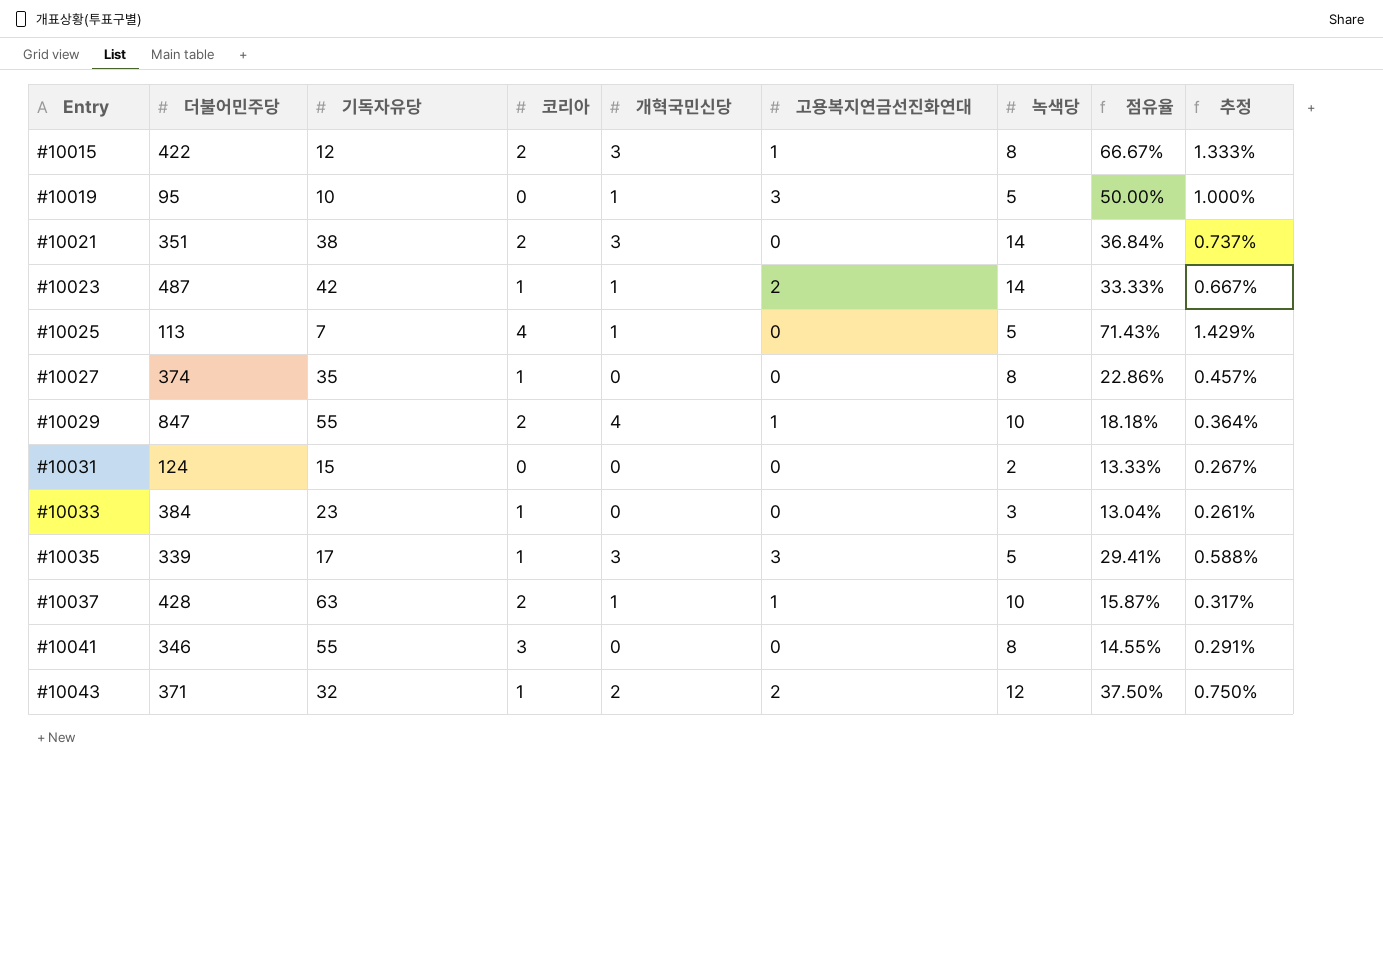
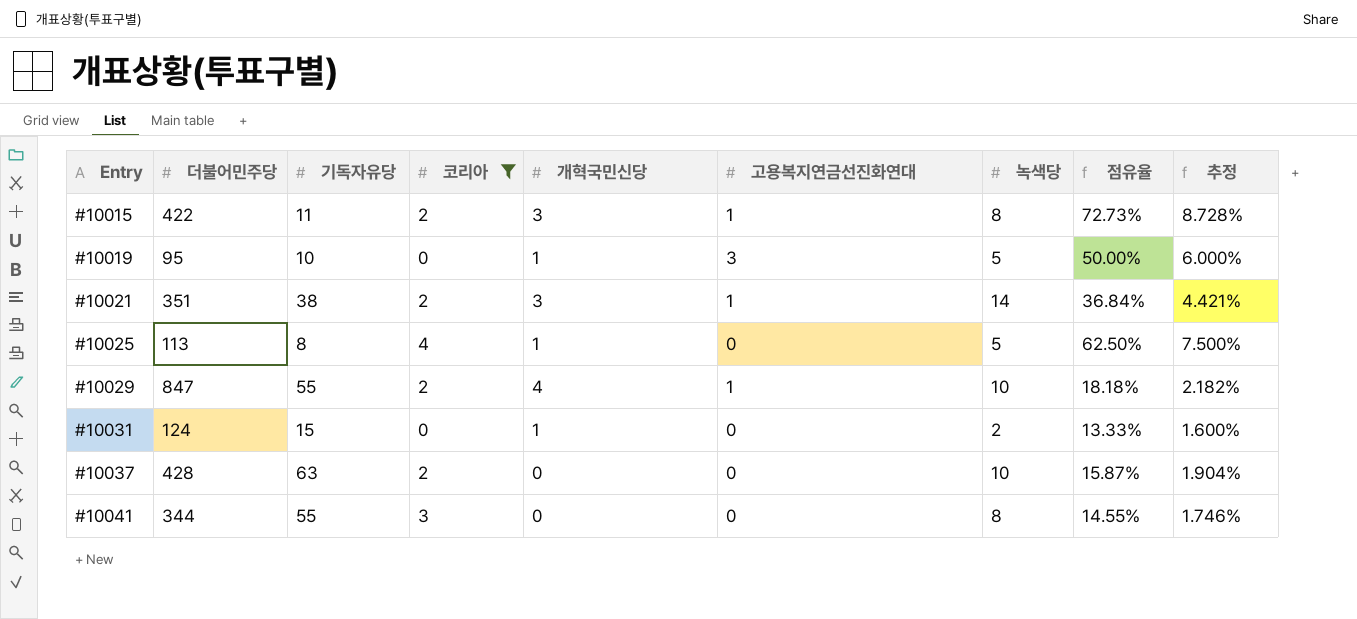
filter: none -> 코리아 != 1
column 추정 | formula: [점유율] * 0.02 -> [점유율] * 0.12
#10015 | 기독자유당: 12 -> 11
#10015 | 점유율: 66.67% -> 72.73%
#10021 | 고용복지연금선진화연대: 0 -> 1
#10025 | 기독자유당: 7 -> 8
#10025 | 점유율: 71.43% -> 62.50%
#10031 | 개혁국민신당: 0 -> 1
#10037 | 개혁국민신당: 1 -> 0
#10037 | 고용복지연금선진화연대: 1 -> 0
#10041 | 더불어민주당: 346 -> 344

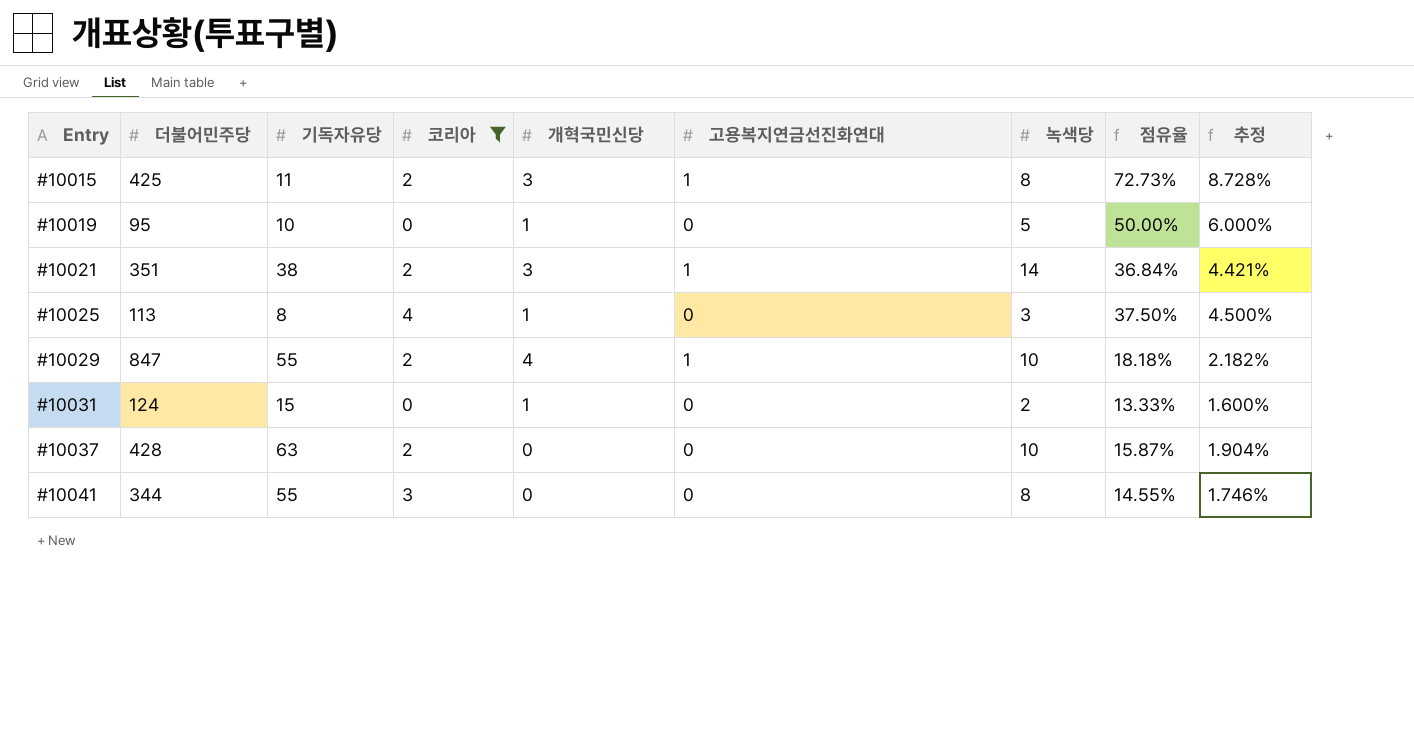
#10015 | 더불어민주당: 422 -> 425
#10019 | 고용복지연금선진화연대: 3 -> 0
#10025 | 녹색당: 5 -> 3
#10025 | 점유율: 62.50% -> 37.50%
#10025 | 추정: 7.500% -> 4.500%

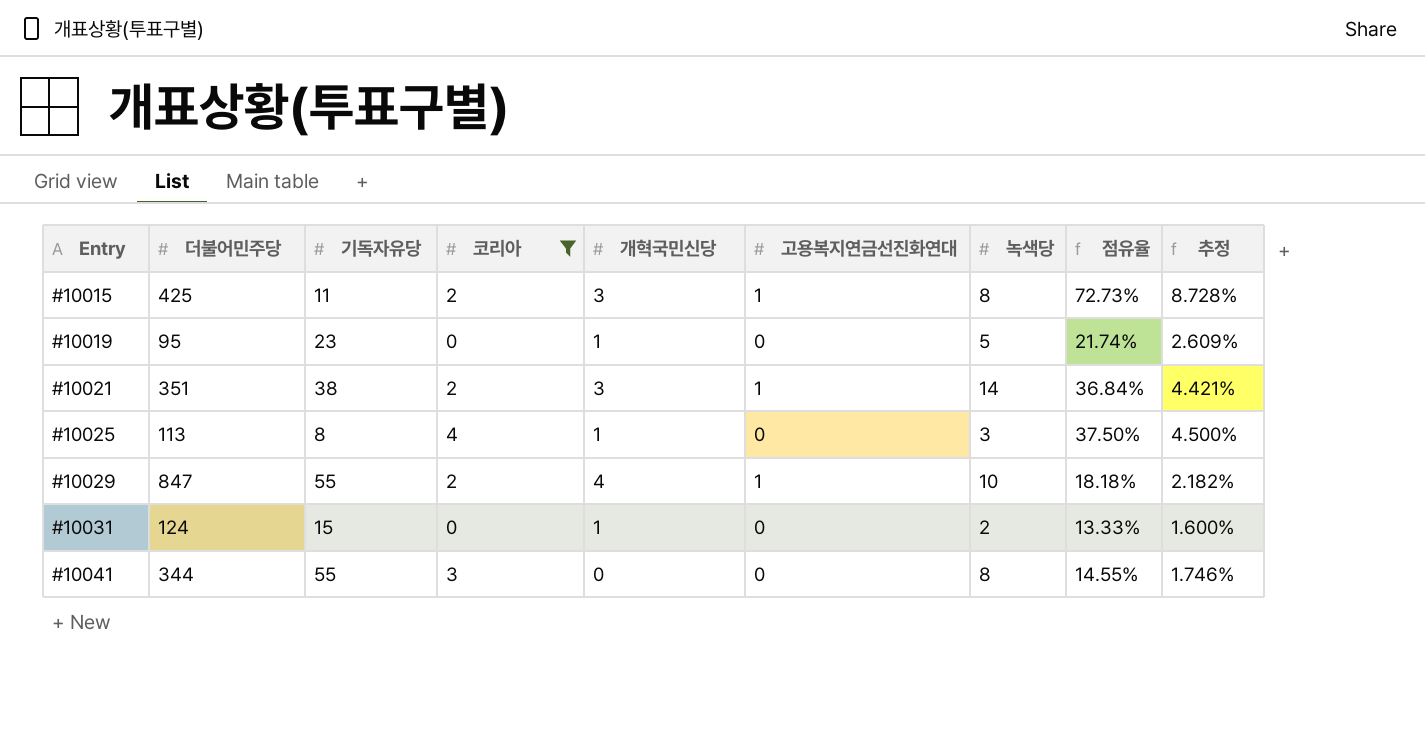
row #10037: 428 | 63 | 2 | 0 | 0 | 10 | 15.87% | 1.904% -> none
#10019 | 기독자유당: 10 -> 23
#10019 | 점유율: 50.00% -> 21.74%
#10019 | 추정: 6.000% -> 2.609%

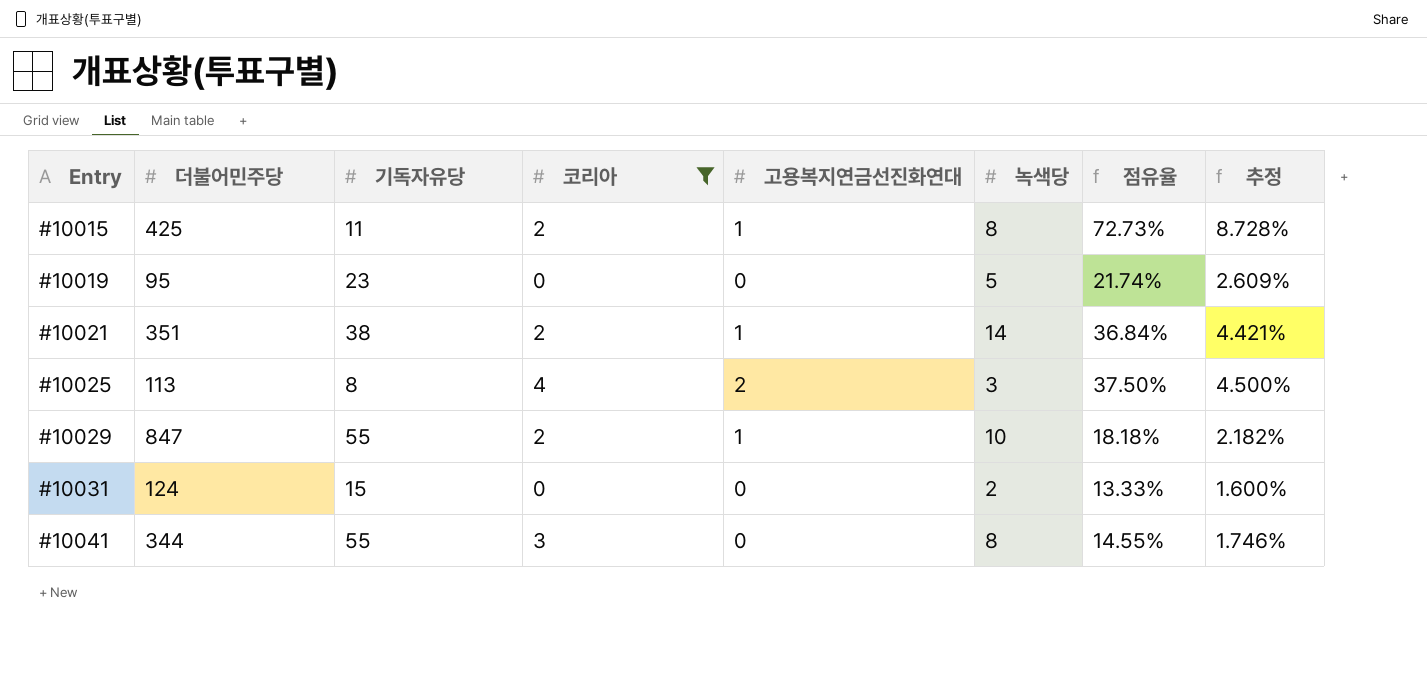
column 개혁국민신당 | position: 5 -> none
#10025 | 고용복지연금선진화연대: 0 -> 2

